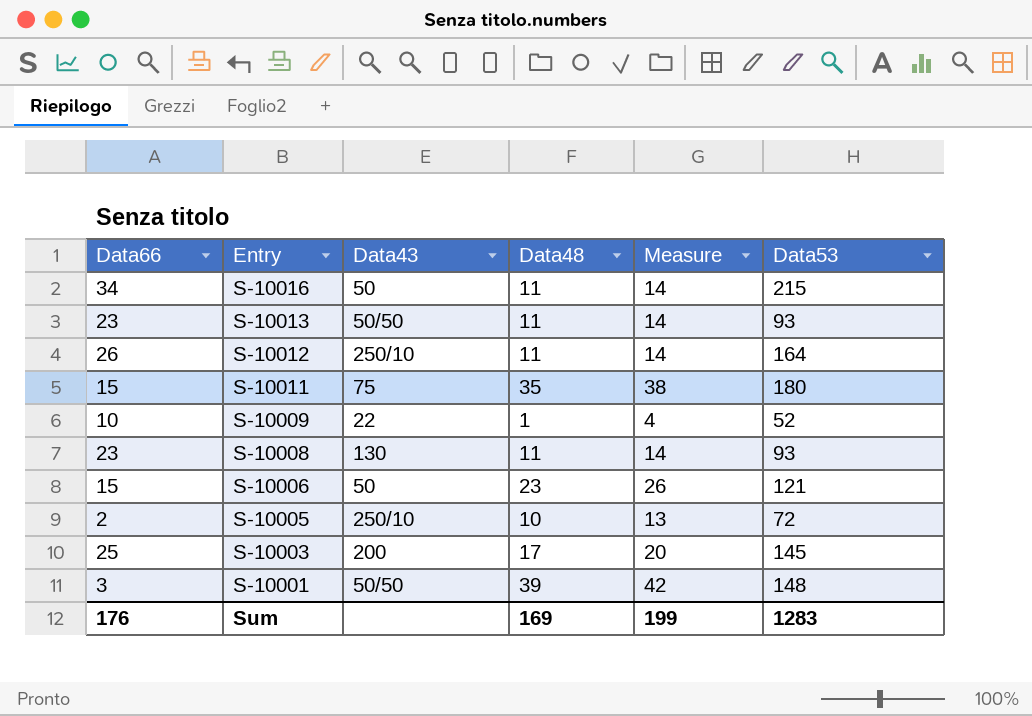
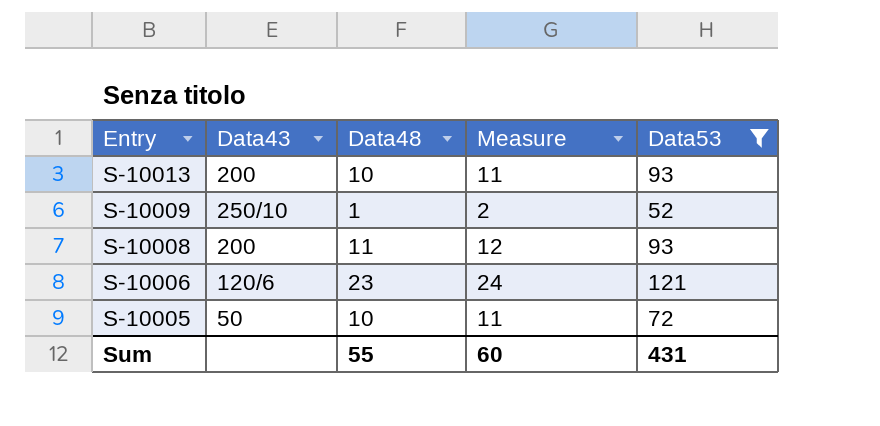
filter: none -> Data53 <= 121
column Data66 | position: 1 -> none
column Measure | formula: [Data48] + 3 -> [Data48] + 1
S-10013 | Data43: 50/50 -> 200
S-10013 | Data48: 11 -> 10
S-10009 | Data43: 22 -> 250/10
S-10008 | Data43: 130 -> 200
S-10006 | Data43: 50 -> 120/6
S-10005 | Data43: 250/10 -> 50
Sum | Data48: 169 -> 55
Sum | Measure: 199 -> 60
Sum | Data53: 1283 -> 431

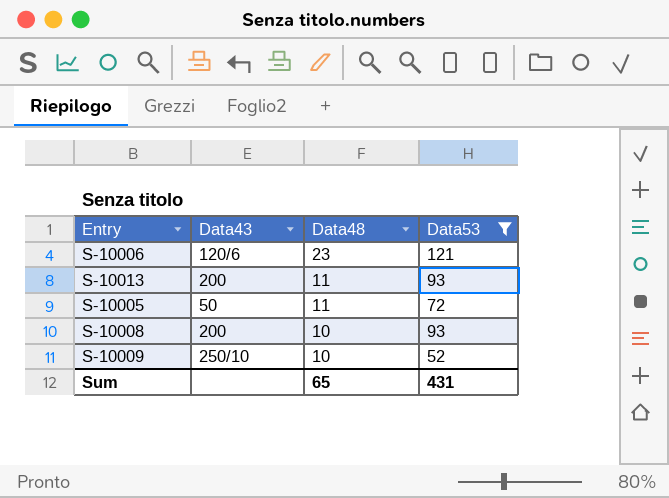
row order: Entry descending -> Data48 descending
column Measure | formula: [Data48] + 1 -> none
S-10013 | Data48: 10 -> 11
S-10005 | Data48: 10 -> 11
S-10008 | Data48: 11 -> 10
S-10009 | Data48: 1 -> 10
Sum | Data48: 55 -> 65

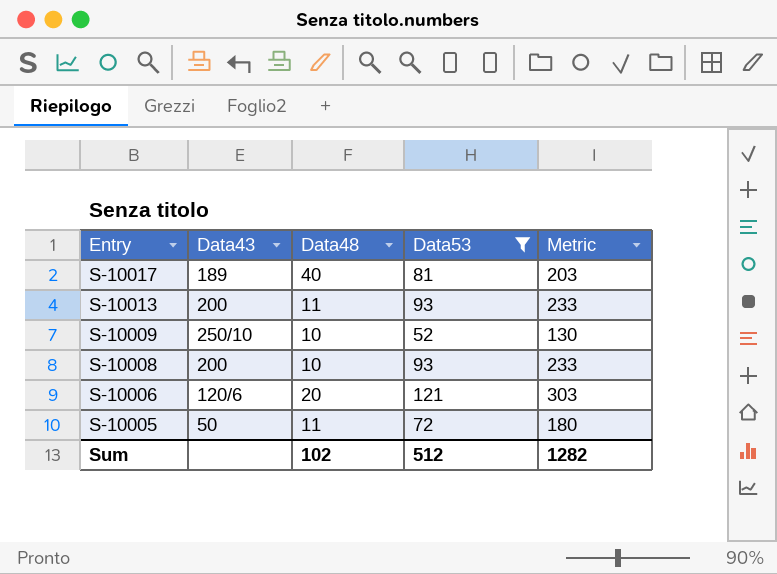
row order: Data48 descending -> Entry descending
column Metric | formula: none -> [Data53] * 2.5
row S-10017: none -> 189 | 40 | 81 | 203
S-10006 | Data48: 23 -> 20
Sum | Data48: 65 -> 102
Sum | Data53: 431 -> 512

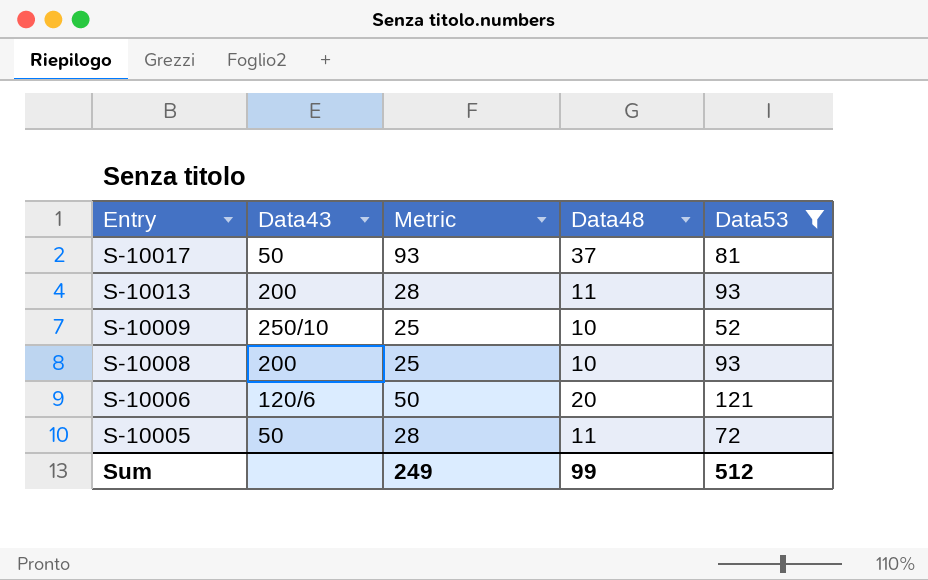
column Metric | formula: [Data53] * 2.5 -> [Data48] * 2.5
column Metric | position: 5 -> 3
S-10017 | Data43: 189 -> 50
S-10017 | Data48: 40 -> 37
Sum | Metric: 1282 -> 249
Sum | Data48: 102 -> 99

